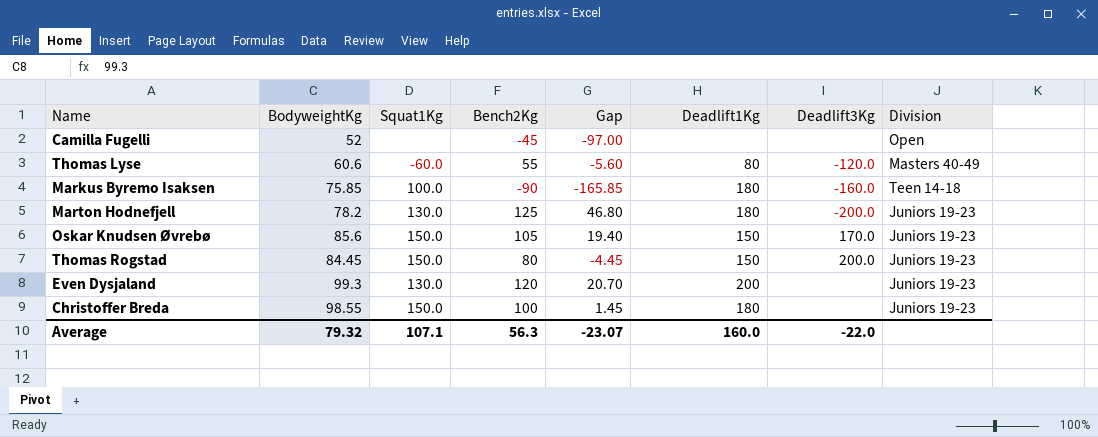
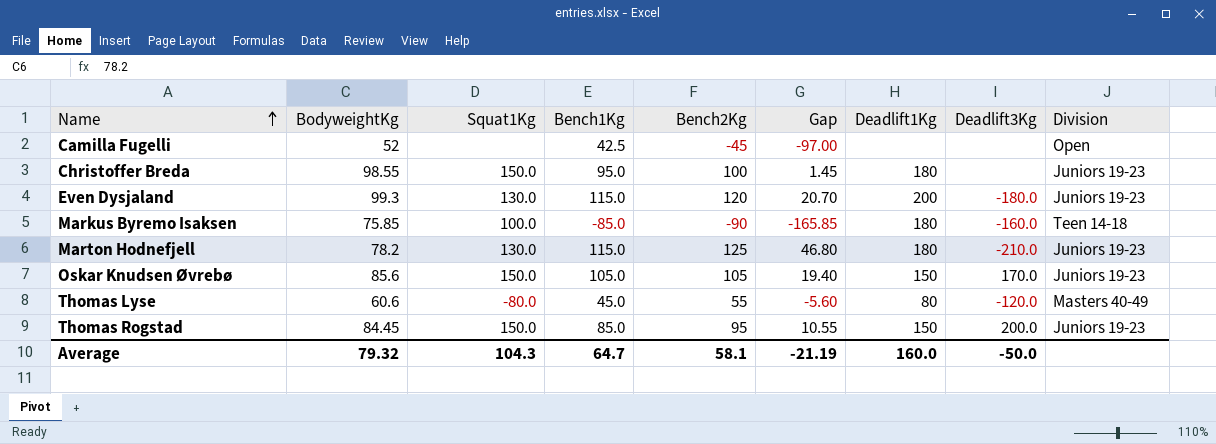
row order: none -> Name ascending
column Bench1Kg | position: none -> 4
Even Dysjaland | Deadlift3Kg: none -> -180.0
Marton Hodnefjell | Deadlift3Kg: -200.0 -> -210.0
Thomas Lyse | Squat1Kg: -60.0 -> -80.0
Thomas Rogstad | Bench2Kg: 80 -> 95
Thomas Rogstad | Gap: -4.45 -> 10.55
Average | Squat1Kg: 107.1 -> 104.3
Average | Bench2Kg: 56.3 -> 58.1
Average | Gap: -23.07 -> -21.19
Average | Deadlift3Kg: -22.0 -> -50.0

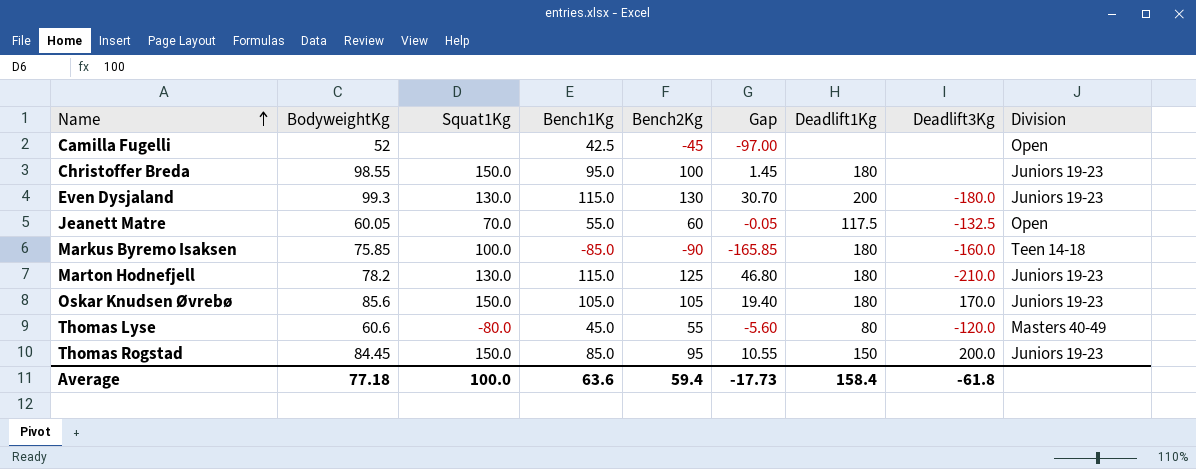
Even Dysjaland | Bench2Kg: 120 -> 130
Even Dysjaland | Gap: 20.70 -> 30.70
row Jeanett Matre: none -> 60.05 | 70.0 | 55.0 | 60 | -0.05 | 117.5 | -132.5 | Open
Oskar Knudsen Øvrebø | Deadlift1Kg: 150 -> 180
Average | BodyweightKg: 79.32 -> 77.18
Average | Squat1Kg: 104.3 -> 100.0
Average | Bench1Kg: 64.7 -> 63.6
Average | Bench2Kg: 58.1 -> 59.4
Average | Gap: -21.19 -> -17.73
Average | Deadlift1Kg: 160.0 -> 158.4
Average | Deadlift3Kg: -50.0 -> -61.8

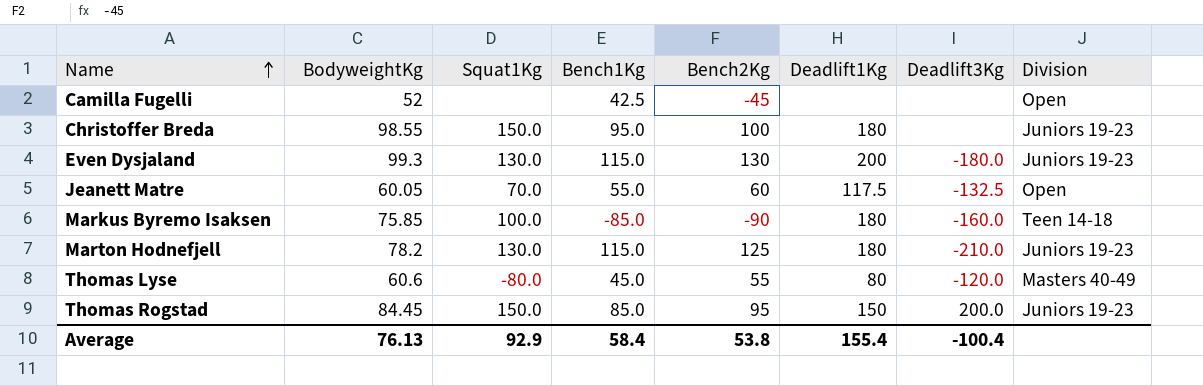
column Gap | formula: [Bench2Kg] - [BodyweightKg] -> none
row Oskar Knudsen Øvrebø: 85.6 | 150.0 | 105.0 | 105 | 19.40 | 180 | 170.0 | Juniors 19-23 -> none
Average | BodyweightKg: 77.18 -> 76.13
Average | Squat1Kg: 100.0 -> 92.9
Average | Bench1Kg: 63.6 -> 58.4
Average | Bench2Kg: 59.4 -> 53.8
Average | Deadlift1Kg: 158.4 -> 155.4
Average | Deadlift3Kg: -61.8 -> -100.4

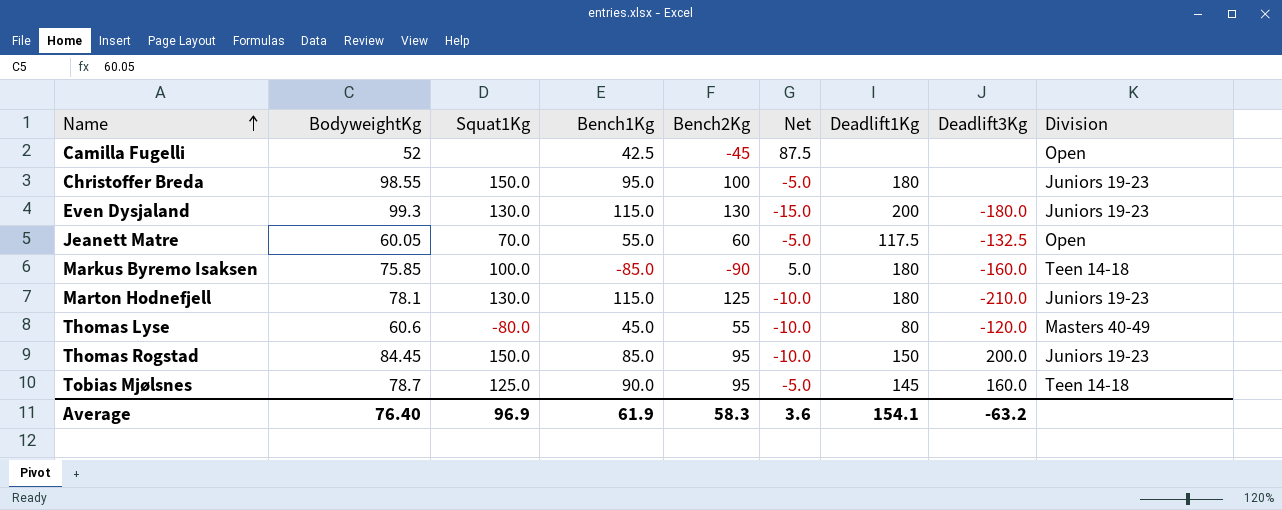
column Net | formula: none -> [Bench1Kg] - [Bench2Kg]
Marton Hodnefjell | BodyweightKg: 78.2 -> 78.1
row Tobias Mjølsnes: none -> 78.7 | 125.0 | 90.0 | 95 | -5.0 | 145 | 160.0 | Teen 14-18
Average | BodyweightKg: 76.13 -> 76.40
Average | Squat1Kg: 92.9 -> 96.9
Average | Bench1Kg: 58.4 -> 61.9
Average | Bench2Kg: 53.8 -> 58.3
Average | Deadlift1Kg: 155.4 -> 154.1
Average | Deadlift3Kg: -100.4 -> -63.2

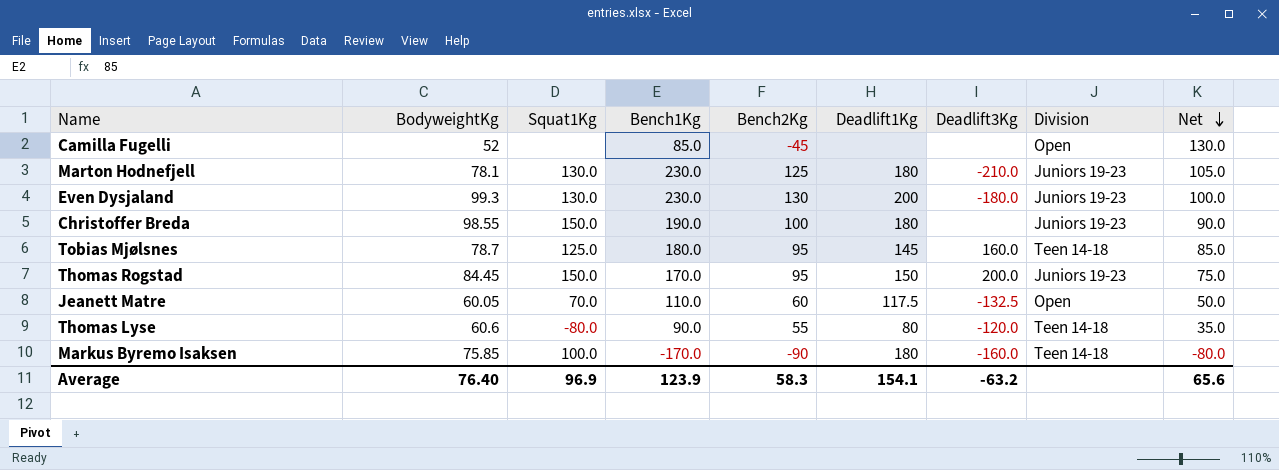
row order: Name ascending -> Net descending
column Net | position: 6 -> 9
Camilla Fugelli | Bench1Kg: 42.5 -> 85.0
Camilla Fugelli | Net: 87.5 -> 130.0
Marton Hodnefjell | Bench1Kg: 115.0 -> 230.0
Marton Hodnefjell | Net: -10.0 -> 105.0
Even Dysjaland | Bench1Kg: 115.0 -> 230.0
Even Dysjaland | Net: -15.0 -> 100.0
Christoffer Breda | Bench1Kg: 95.0 -> 190.0
Christoffer Breda | Net: -5.0 -> 90.0
Tobias Mjølsnes | Bench1Kg: 90.0 -> 180.0
Tobias Mjølsnes | Net: -5.0 -> 85.0
Thomas Rogstad | Bench1Kg: 85.0 -> 170.0
Thomas Rogstad | Net: -10.0 -> 75.0
Jeanett Matre | Bench1Kg: 55.0 -> 110.0
Jeanett Matre | Net: -5.0 -> 50.0
Thomas Lyse | Bench1Kg: 45.0 -> 90.0
Thomas Lyse | Division: Masters 40-49 -> Teen 14-18
Thomas Lyse | Net: -10.0 -> 35.0
Markus Byremo Isaksen | Bench1Kg: -85.0 -> -170.0
Markus Byremo Isaksen | Net: 5.0 -> -80.0
Average | Bench1Kg: 61.9 -> 123.9
Average | Net: 3.6 -> 65.6

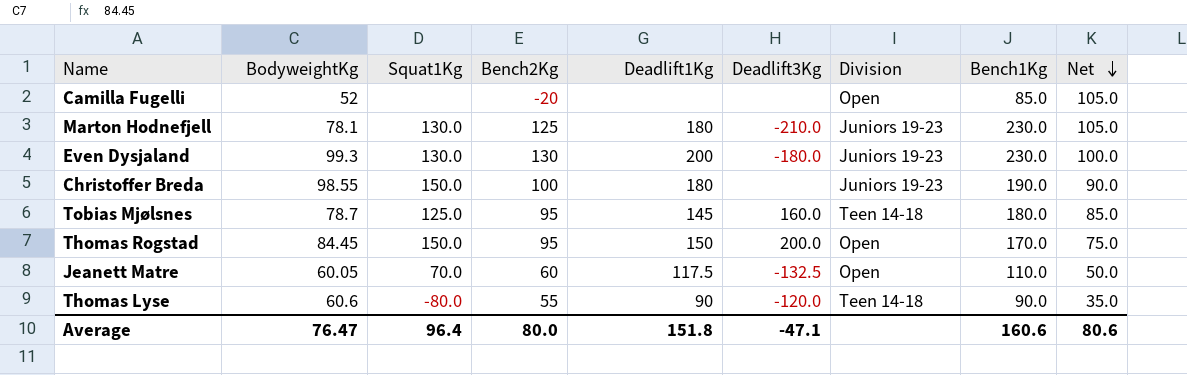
column Bench1Kg | position: 4 -> 8
row Markus Byremo Isaksen: 75.85 | 100.0 | -170.0 | -90 | 180 | -160.0 | Teen 14-18 | -80.0 -> none
Camilla Fugelli | Bench2Kg: -45 -> -20
Camilla Fugelli | Net: 130.0 -> 105.0
Thomas Rogstad | Division: Juniors 19-23 -> Open
Thomas Lyse | Deadlift1Kg: 80 -> 90
Average | BodyweightKg: 76.40 -> 76.47
Average | Squat1Kg: 96.9 -> 96.4
Average | Bench2Kg: 58.3 -> 80.0
Average | Deadlift1Kg: 154.1 -> 151.8
Average | Deadlift3Kg: -63.2 -> -47.1
Average | Bench1Kg: 123.9 -> 160.6
Average | Net: 65.6 -> 80.6

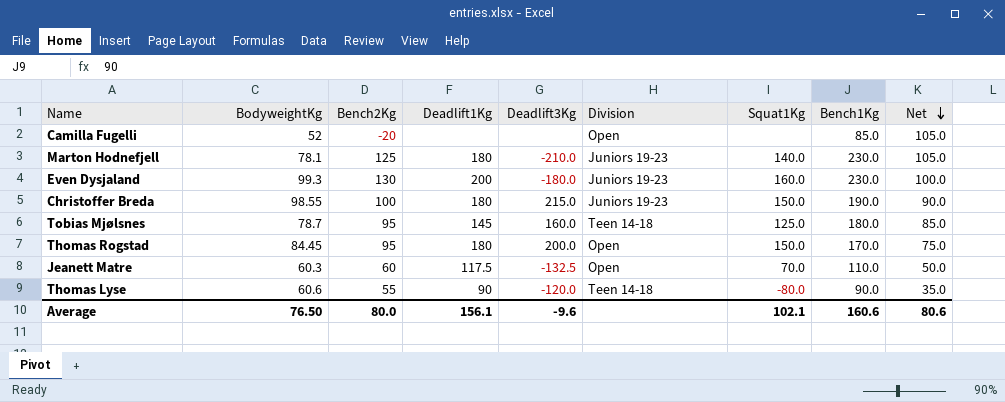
column Squat1Kg | position: 3 -> 7
Marton Hodnefjell | Squat1Kg: 130.0 -> 140.0
Even Dysjaland | Squat1Kg: 130.0 -> 160.0
Christoffer Breda | Deadlift3Kg: none -> 215.0
Thomas Rogstad | Deadlift1Kg: 150 -> 180
Jeanett Matre | BodyweightKg: 60.05 -> 60.3
Average | BodyweightKg: 76.47 -> 76.50
Average | Deadlift1Kg: 151.8 -> 156.1
Average | Deadlift3Kg: -47.1 -> -9.6
Average | Squat1Kg: 96.4 -> 102.1

